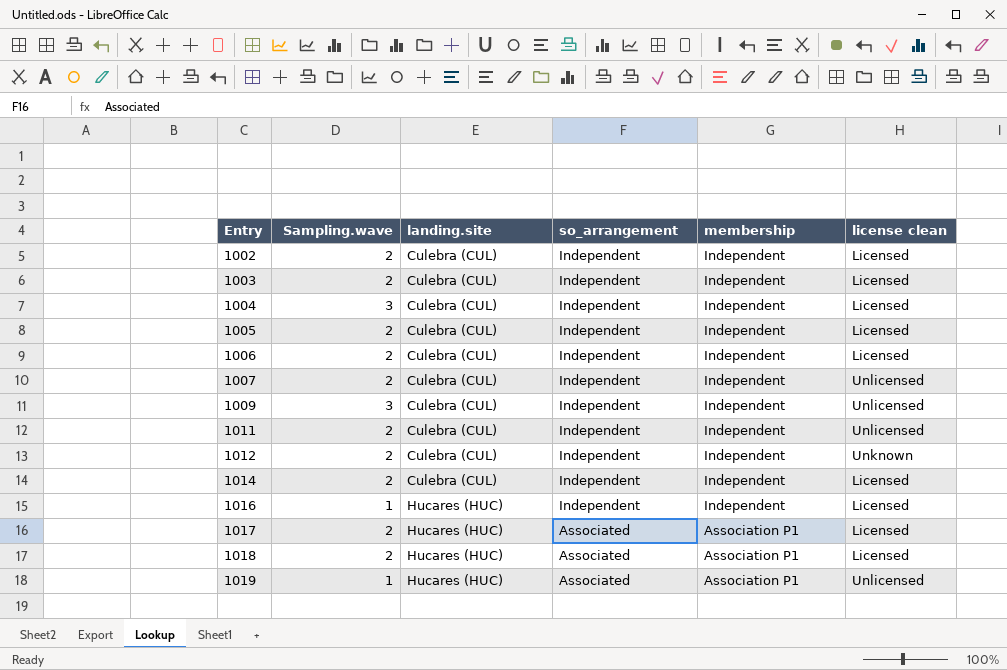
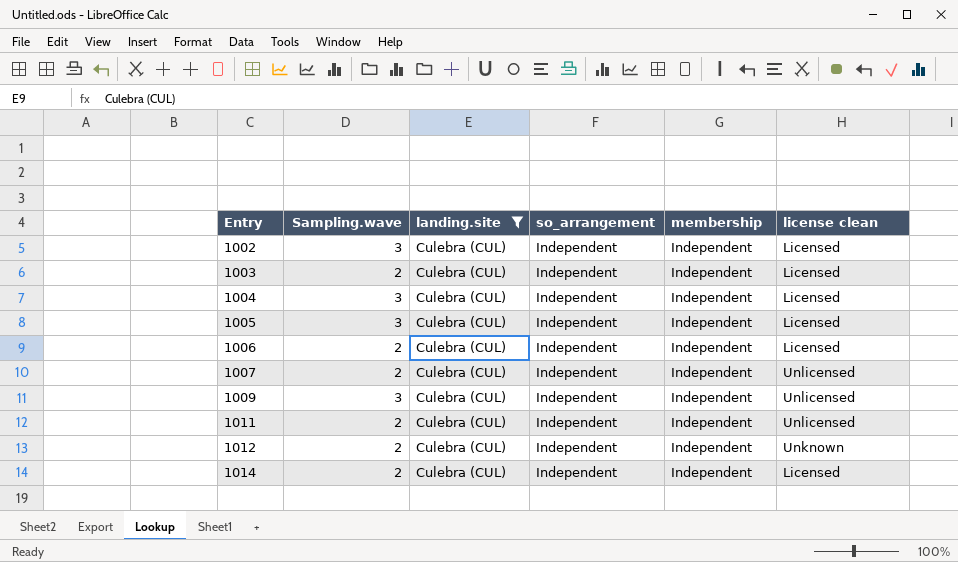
filter: none -> landing.site = Culebra (CUL)
1002 | Sampling.wave: 2 -> 3
1005 | Sampling.wave: 2 -> 3

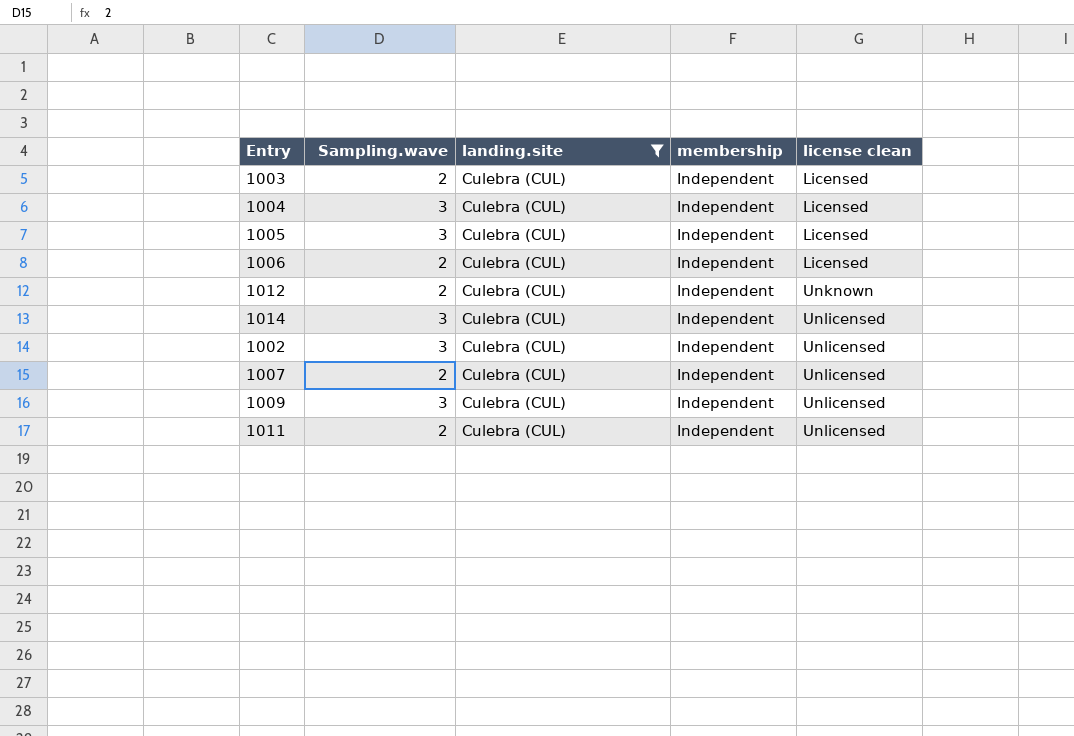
row order: Entry ascending -> license clean ascending
column so_arrangement | position: 4 -> none
1014 | Sampling.wave: 2 -> 3
1014 | license clean: Licensed -> Unlicensed
1002 | license clean: Licensed -> Unlicensed

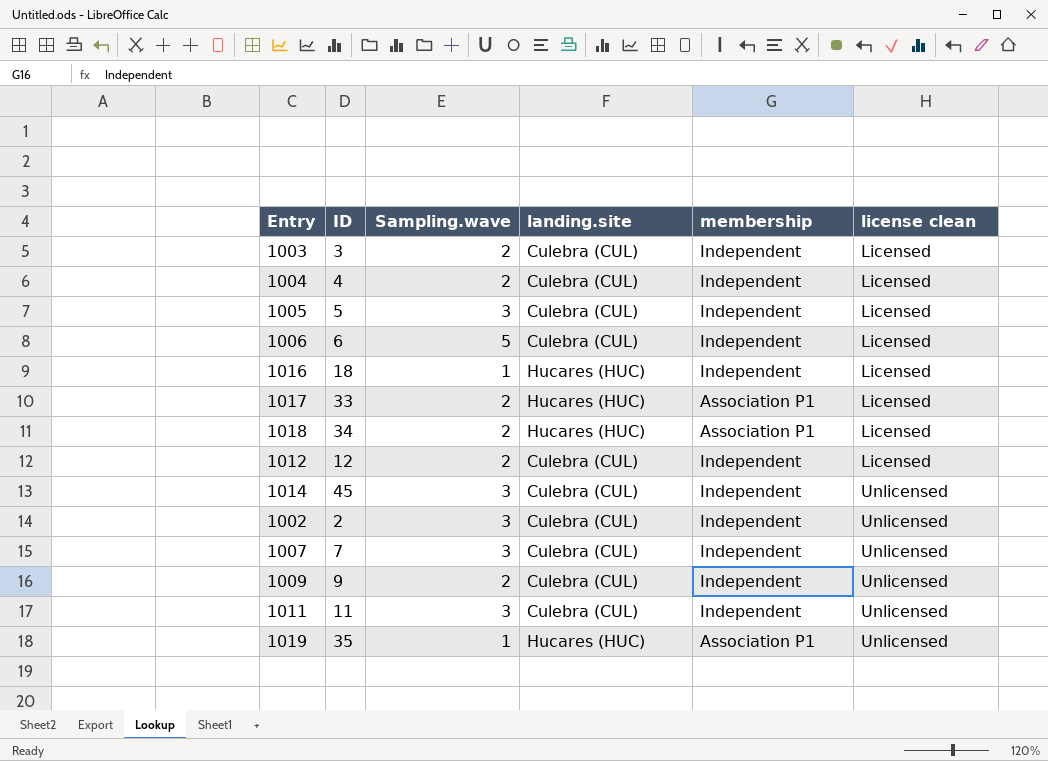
filter: landing.site = Culebra (CUL) -> none
column ID | position: none -> 2
1004 | Sampling.wave: 3 -> 2
1006 | Sampling.wave: 2 -> 5
1012 | license clean: Unknown -> Licensed
1007 | Sampling.wave: 2 -> 3
1009 | Sampling.wave: 3 -> 2
1011 | Sampling.wave: 2 -> 3

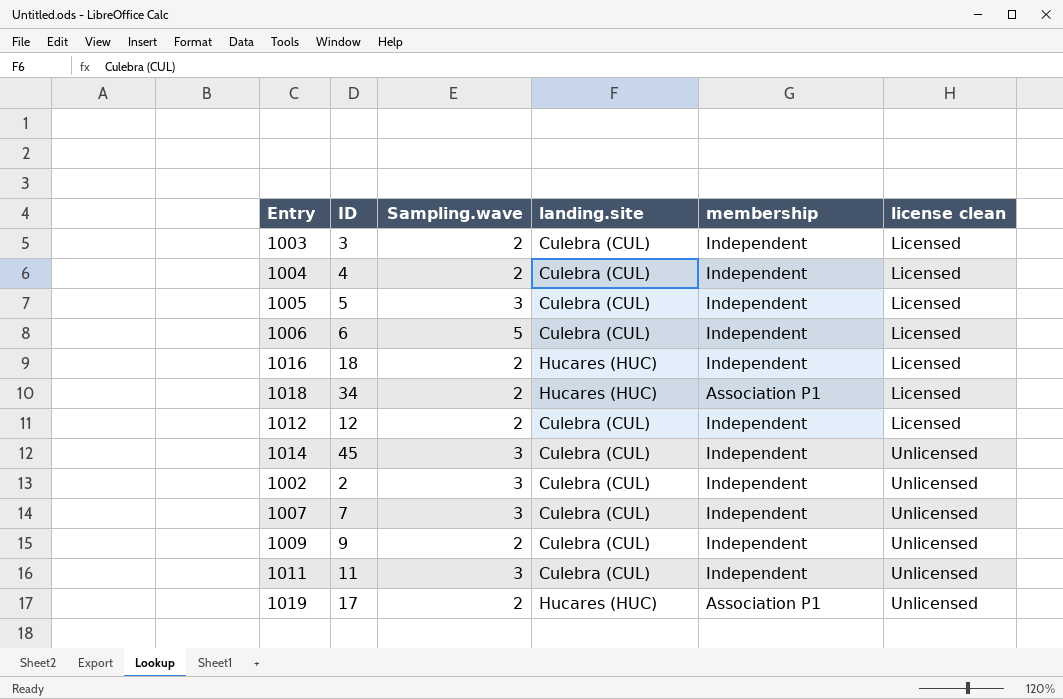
row 1017: 33 | 2 | Hucares (HUC) | Association P1 | Licensed -> none
1016 | Sampling.wave: 1 -> 2
1019 | ID: 35 -> 17
1019 | Sampling.wave: 1 -> 2

